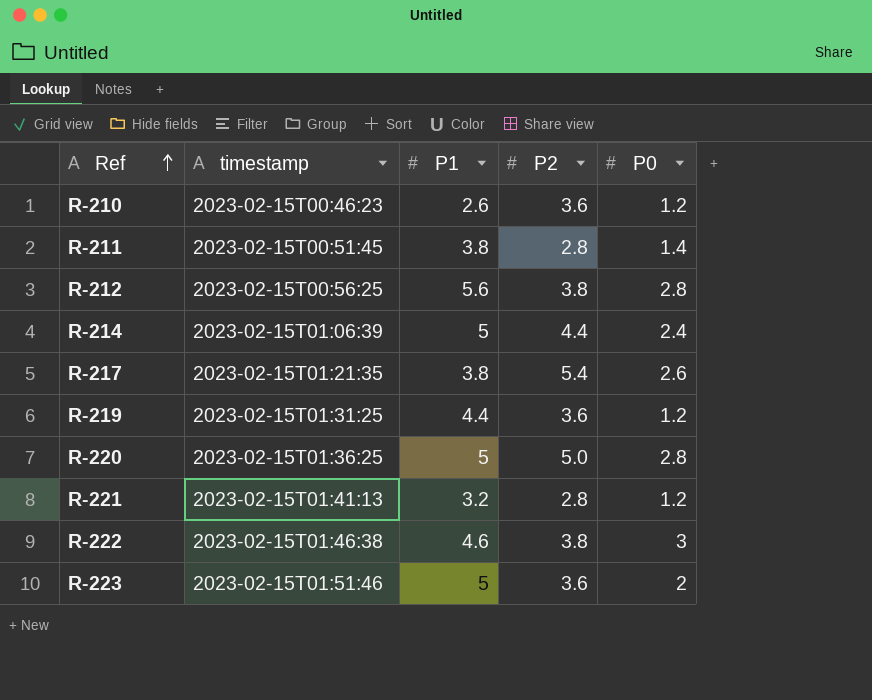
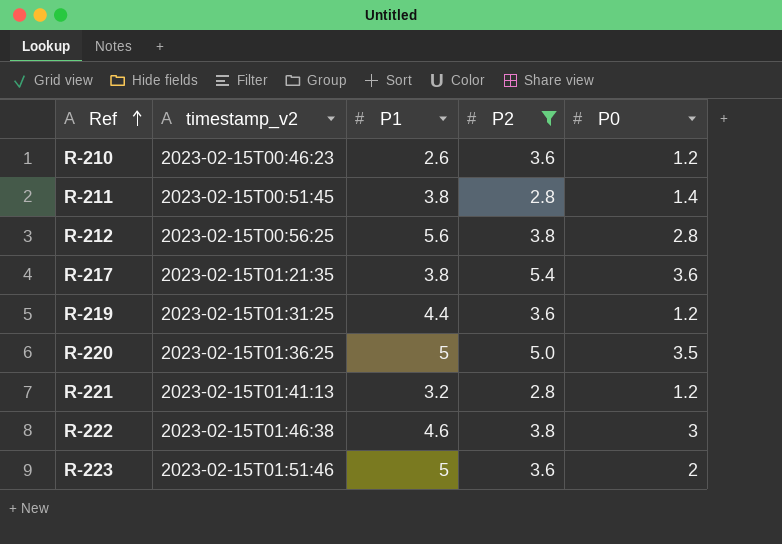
filter: none -> P2 != 4.4
column name: timestamp -> timestamp_v2
R-217 | P0: 2.6 -> 3.6
R-220 | P0: 2.8 -> 3.5

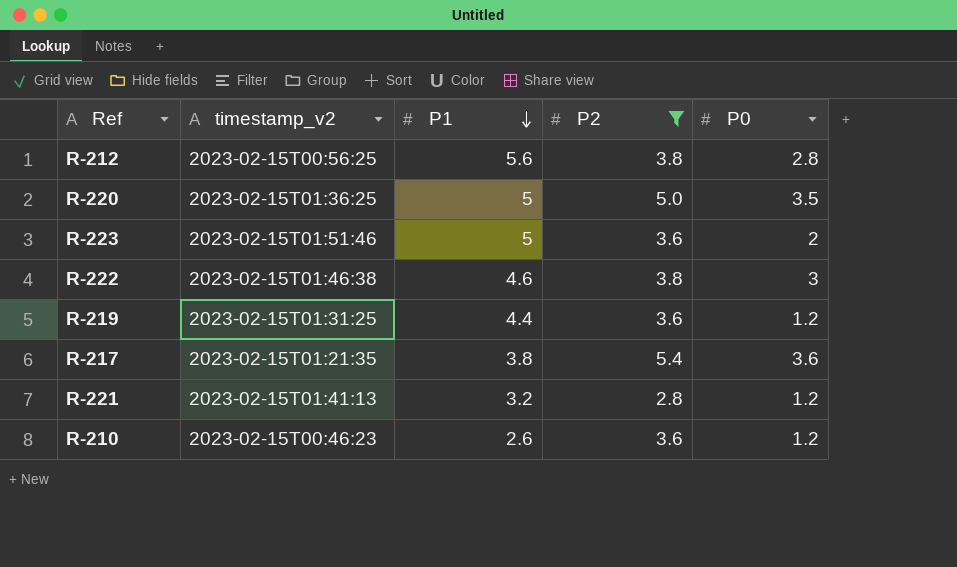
row order: Ref ascending -> P1 descending
row R-211: 2023-02-15T00:51:45 | 3.8 | 2.8 | 1.4 -> none

